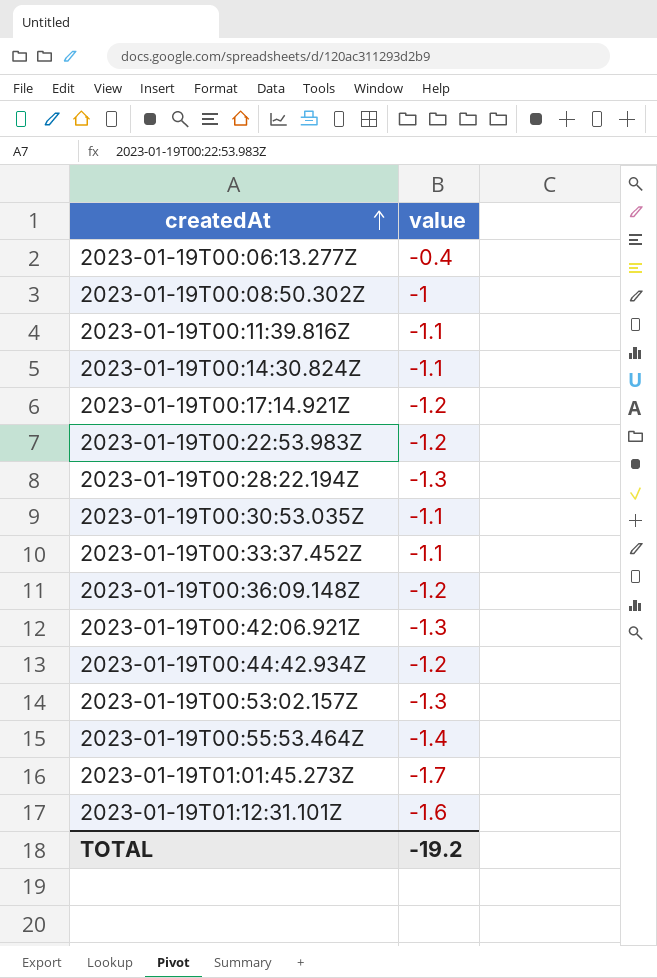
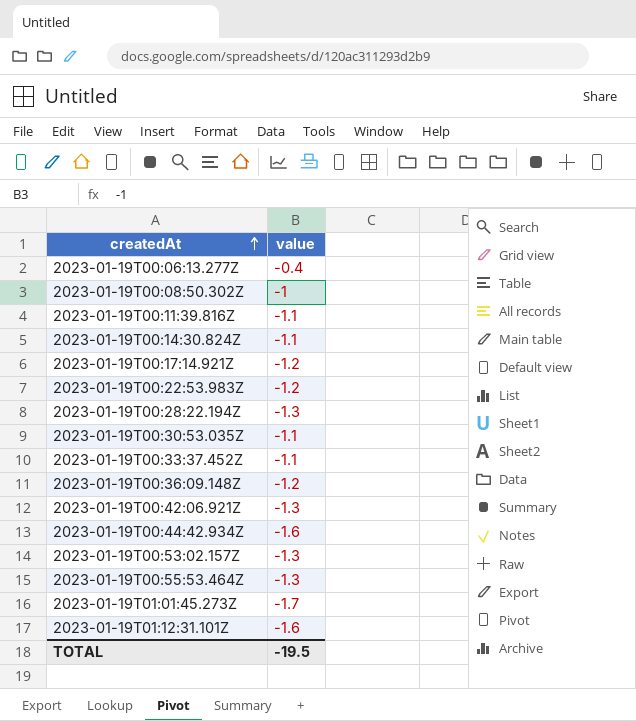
2023-01-19T00:44:42.934Z | value: -1.2 -> -1.6
2023-01-19T00:55:53.464Z | value: -1.4 -> -1.3
TOTAL | value: -19.2 -> -19.5

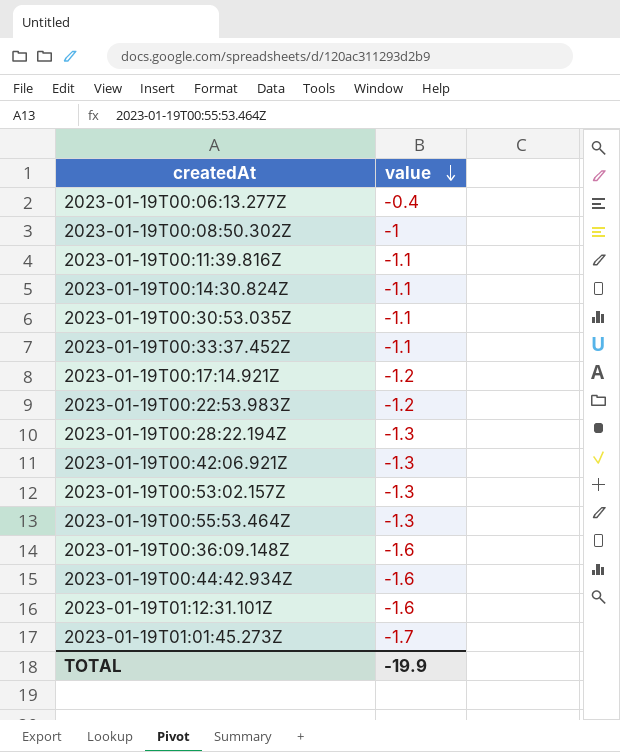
row order: createdAt ascending -> value descending
2023-01-19T00:36:09.148Z | value: -1.2 -> -1.6
TOTAL | value: -19.5 -> -19.9

